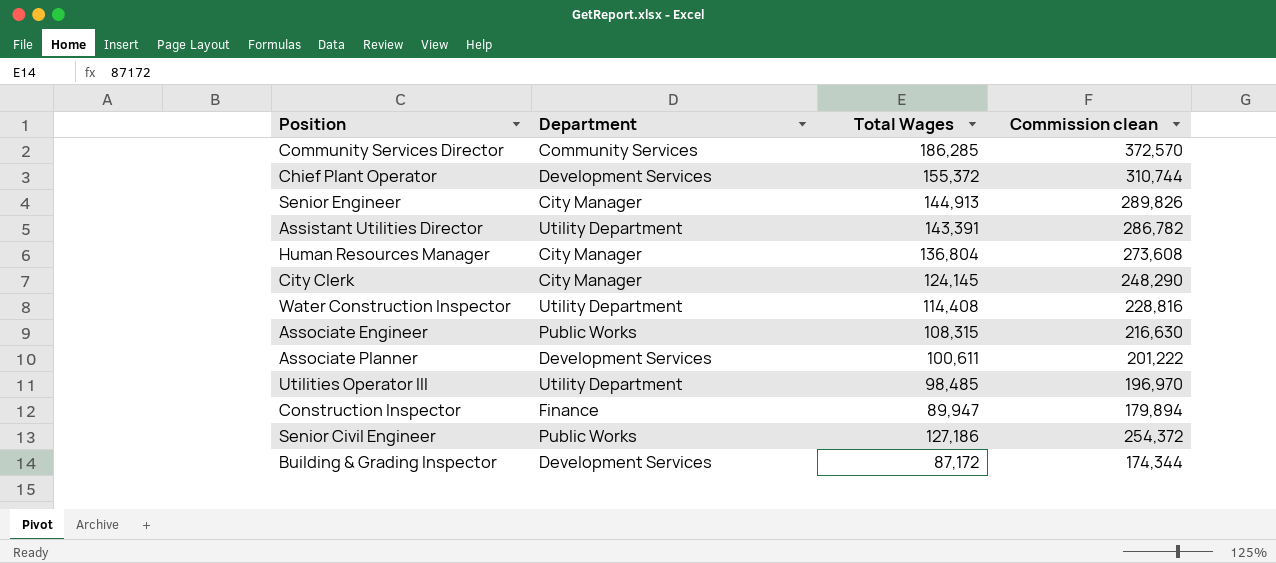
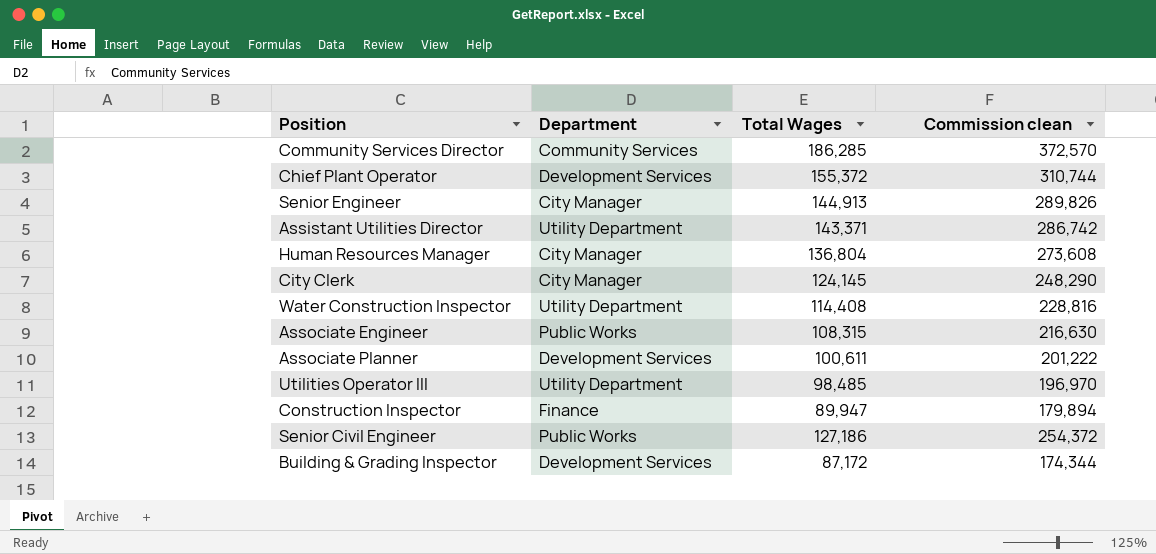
Assistant Utilities Director | Total Wages: 143,391 -> 143,371
Assistant Utilities Director | Commission clean: 286,782 -> 286,742

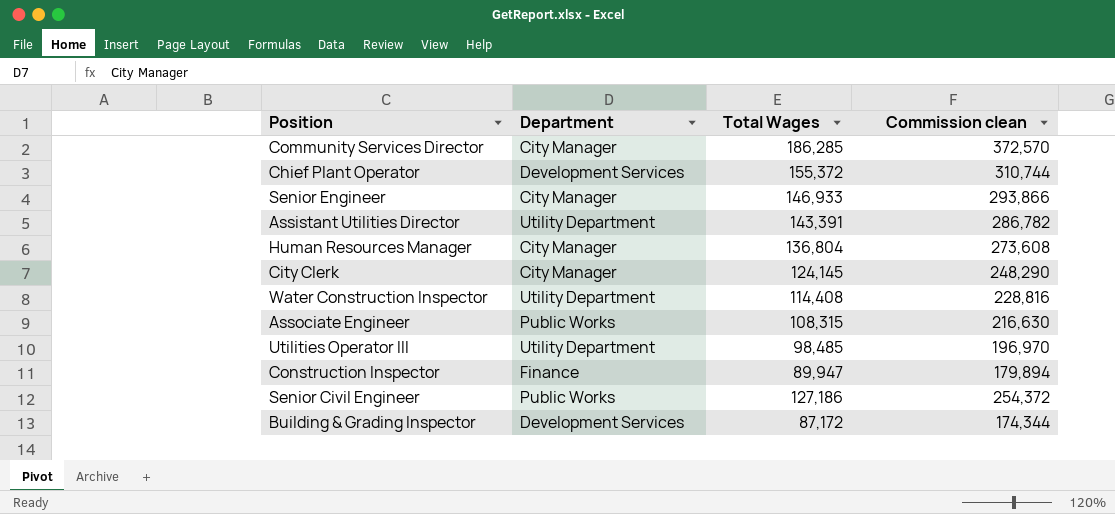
row Associate Planner: Development Services | 100,611 | 201,222 -> none
Community Services Director | Department: Community Services -> City Manager
Senior Engineer | Total Wages: 144,913 -> 146,933
Senior Engineer | Commission clean: 289,826 -> 293,866
Assistant Utilities Director | Total Wages: 143,371 -> 143,391
Assistant Utilities Director | Commission clean: 286,742 -> 286,782

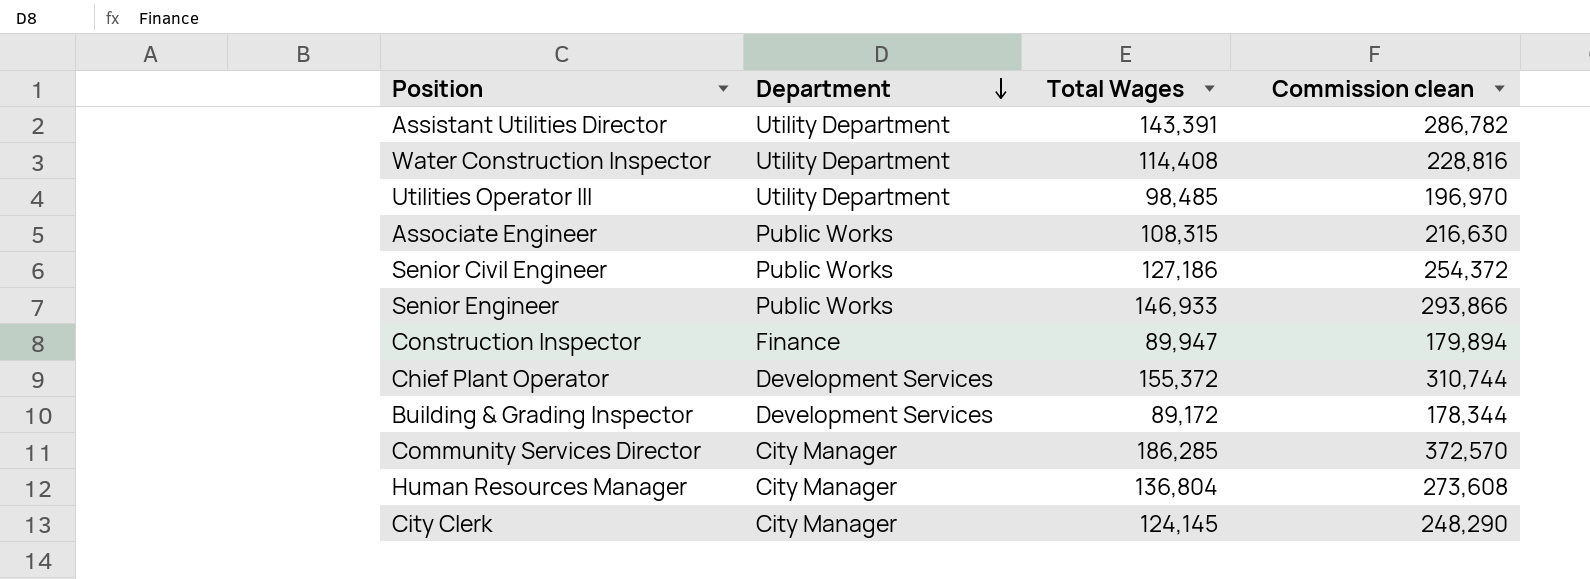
row order: none -> Department descending
Senior Engineer | Department: City Manager -> Public Works
Building & Grading Inspector | Total Wages: 87,172 -> 89,172
Building & Grading Inspector | Commission clean: 174,344 -> 178,344

